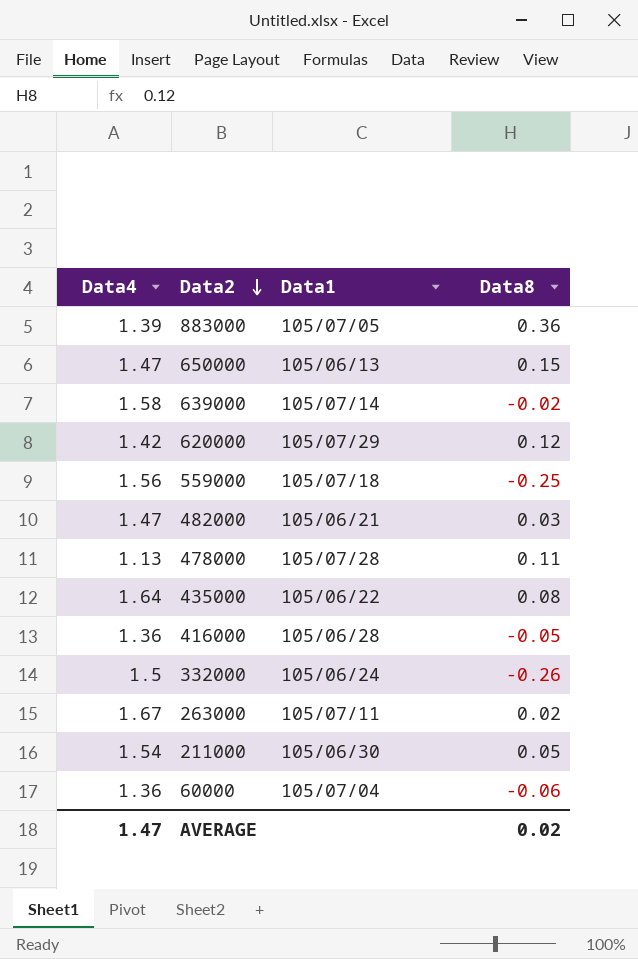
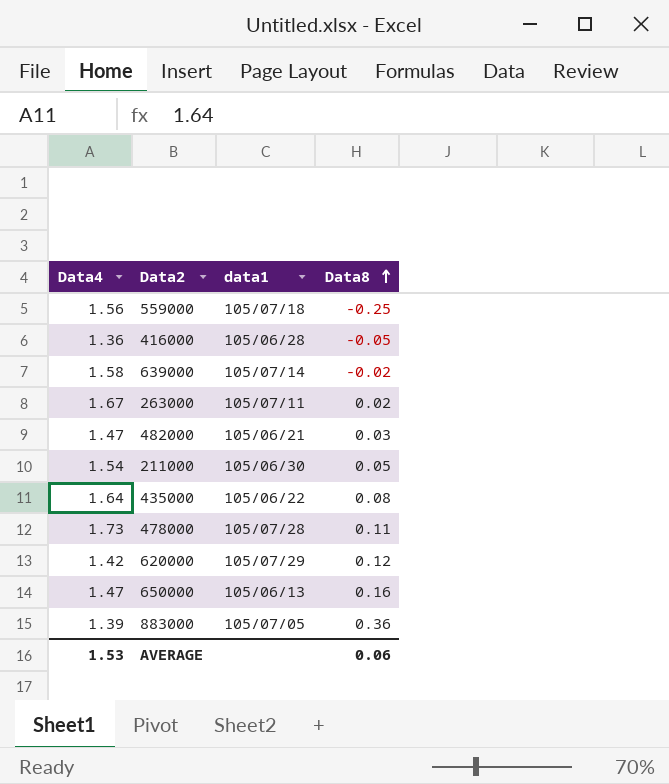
row order: Data2 descending -> Data8 ascending
column name: Data1 -> data1
row 332000: 1.5 | 105/06/24 | -0.26 -> none
row 60000: 1.36 | 105/07/04 | -0.06 -> none
478000 | Data4: 1.13 -> 1.73
650000 | Data8: 0.15 -> 0.16
AVERAGE | Data4: 1.47 -> 1.53
AVERAGE | Data8: 0.02 -> 0.06

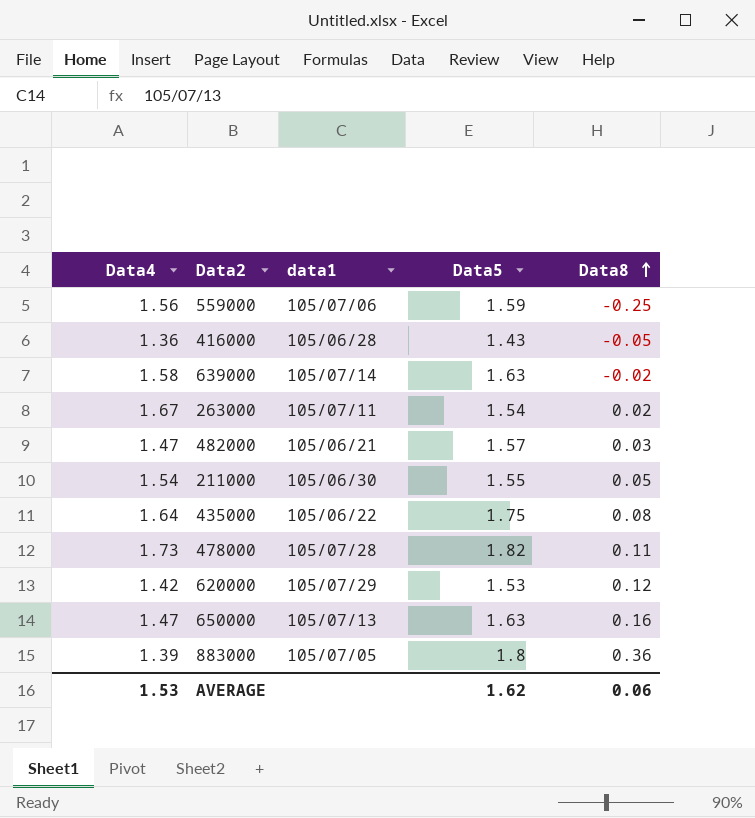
column Data5 | position: none -> 4
559000 | data1: 105/07/18 -> 105/07/06
650000 | data1: 105/06/13 -> 105/07/13

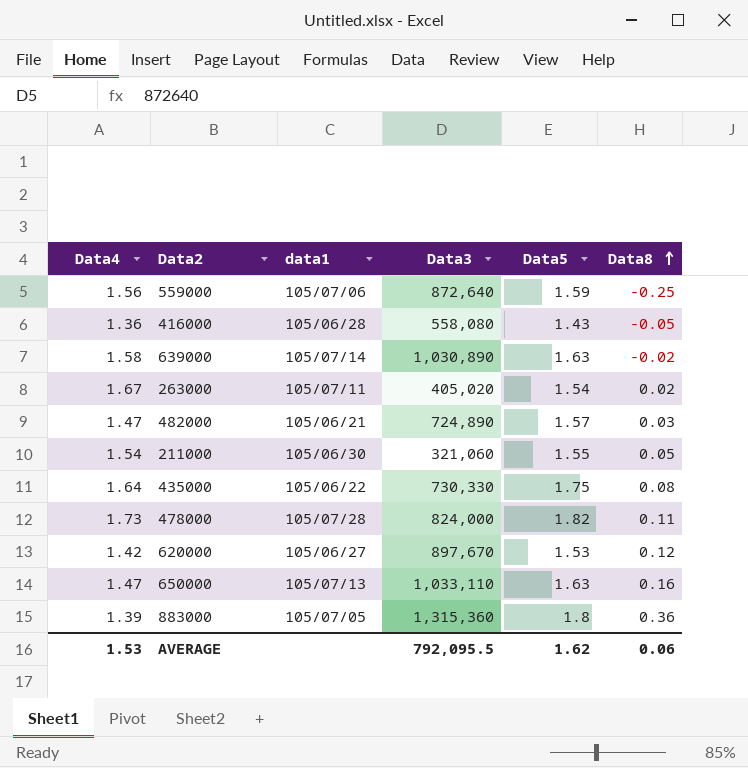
column Data3 | position: none -> 4
620000 | data1: 105/07/29 -> 105/06/27

